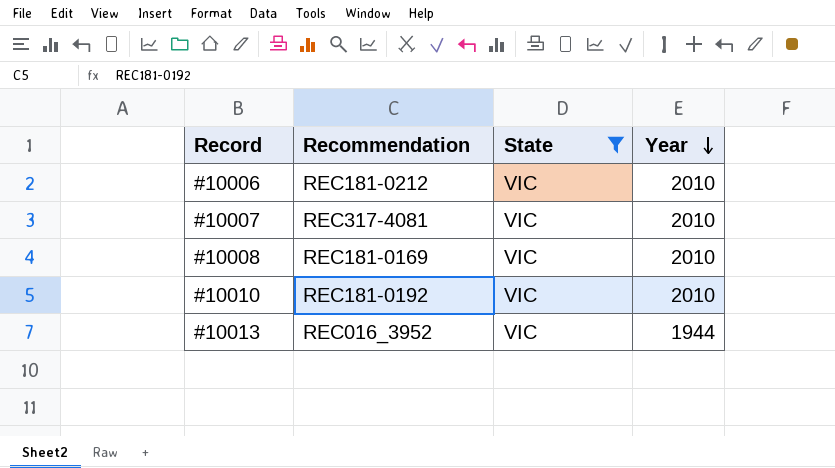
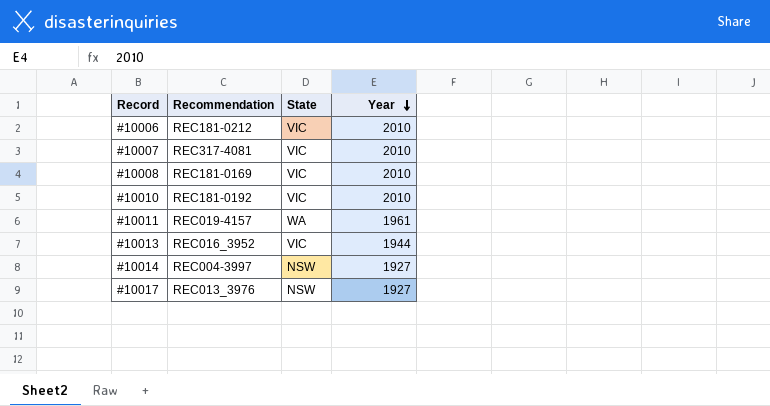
filter: State = VIC -> none

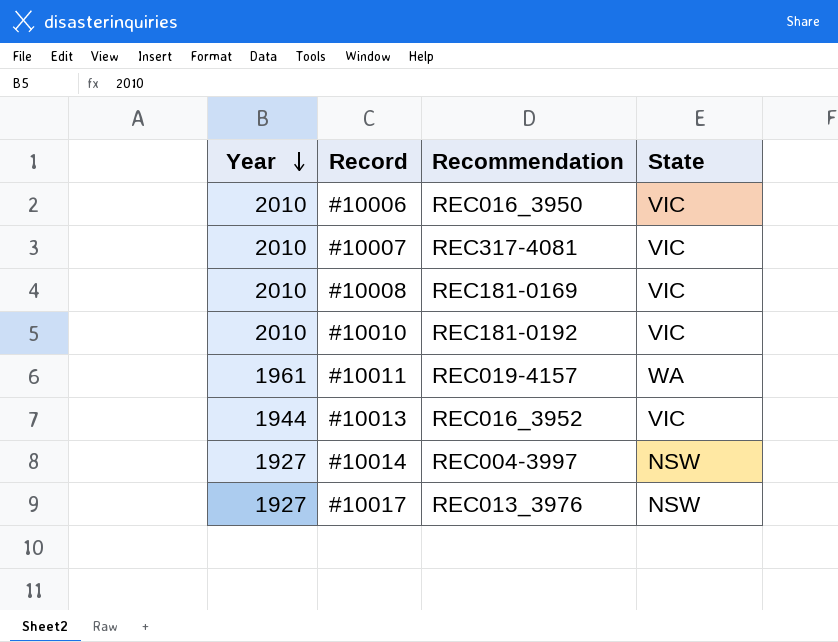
column Year | position: 4 -> 1
#10006 | Recommendation: REC181-0212 -> REC016_3950

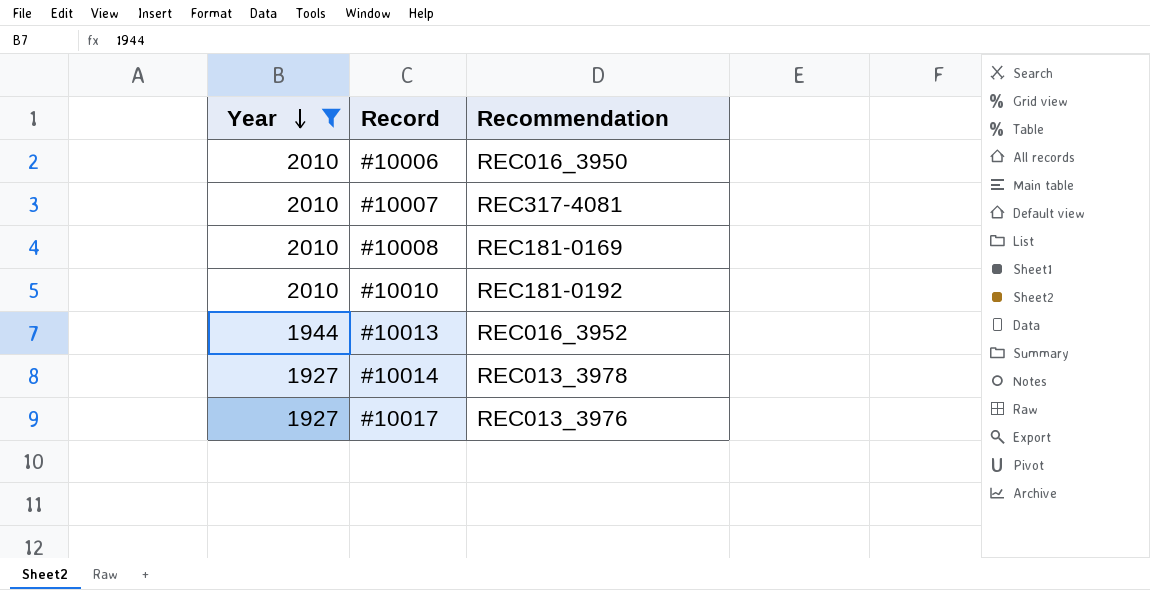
filter: none -> Year != 1961
column State | position: 4 -> none
#10014 | Recommendation: REC004-3997 -> REC013_3978

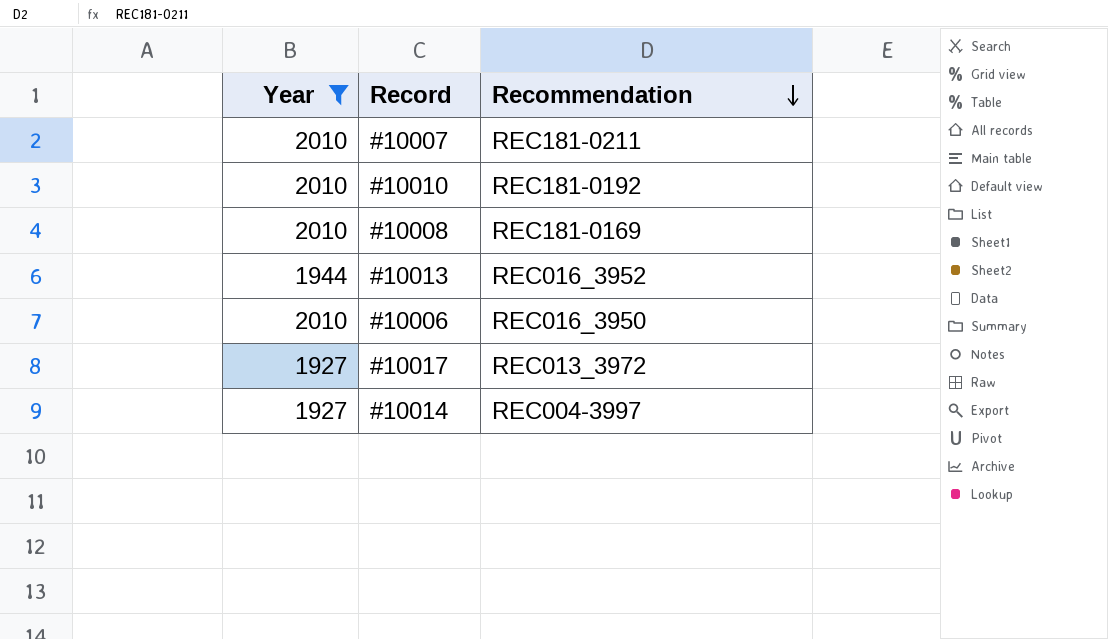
row order: Year descending -> Recommendation descending
#10007 | Recommendation: REC317-4081 -> REC181-0211
#10017 | Recommendation: REC013_3976 -> REC013_3972
#10014 | Recommendation: REC013_3978 -> REC004-3997

